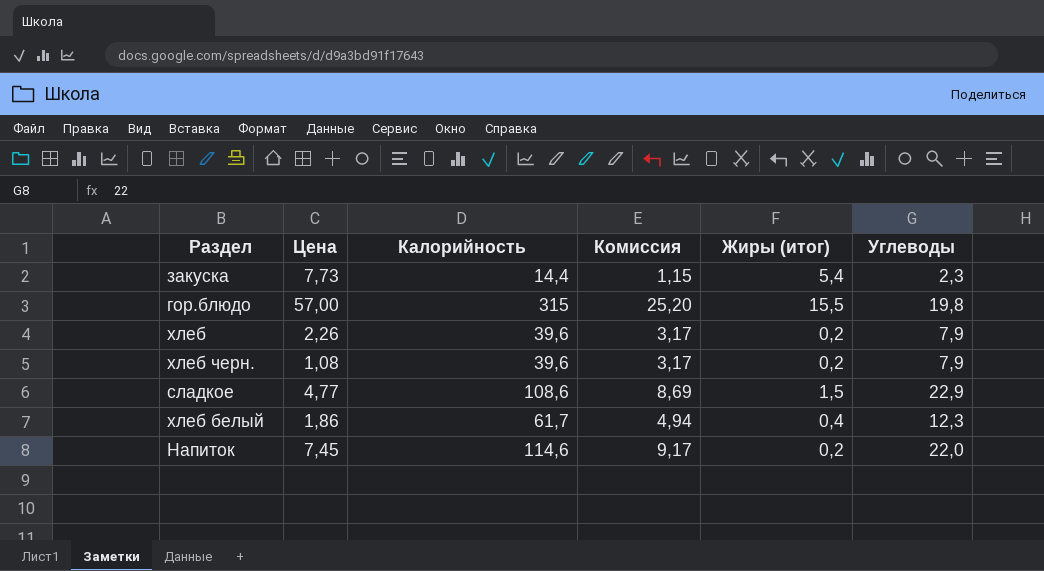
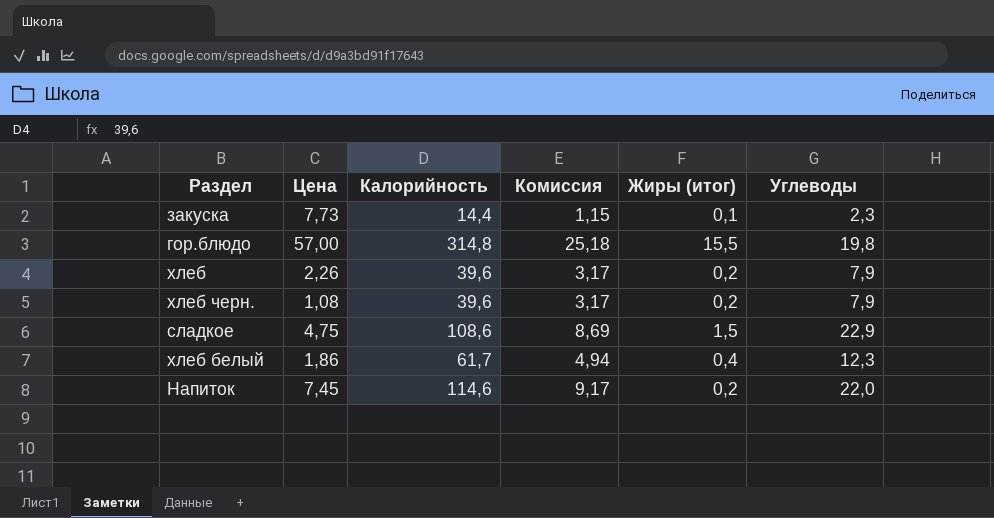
закуска | Жиры (итог): 5,4 -> 0,1
гор.блюдо | Калорийность: 315 -> 314,8
гор.блюдо | Комиссия: 25,20 -> 25,18
сладкое | Цена: 4,77 -> 4,75

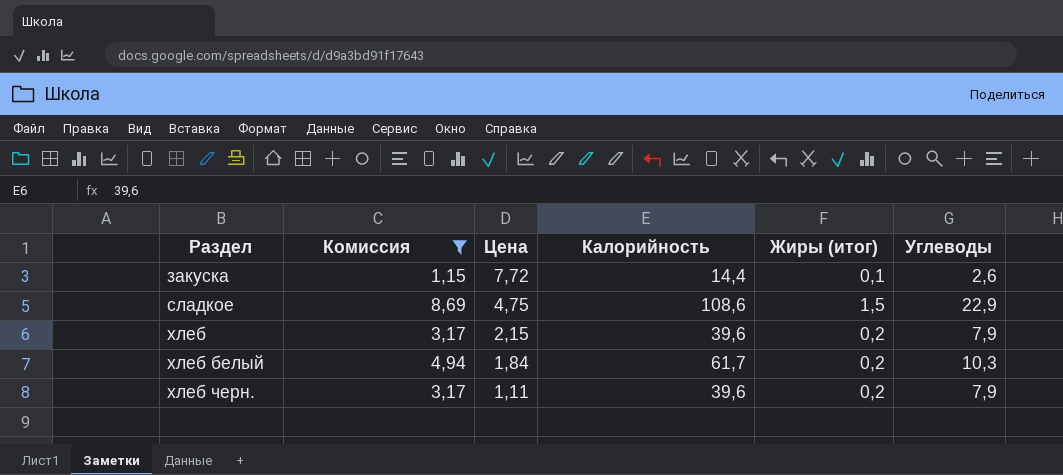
filter: none -> Комиссия <= 8,69
row order: none -> Раздел ascending
column Комиссия | position: 4 -> 2
закуска | Цена: 7,73 -> 7,72
закуска | Углеводы: 2,3 -> 2,6
хлеб | Цена: 2,26 -> 2,15
хлеб белый | Цена: 1,86 -> 1,84
хлеб белый | Жиры (итог): 0,4 -> 0,2
хлеб белый | Углеводы: 12,3 -> 10,3
хлеб черн. | Цена: 1,08 -> 1,11

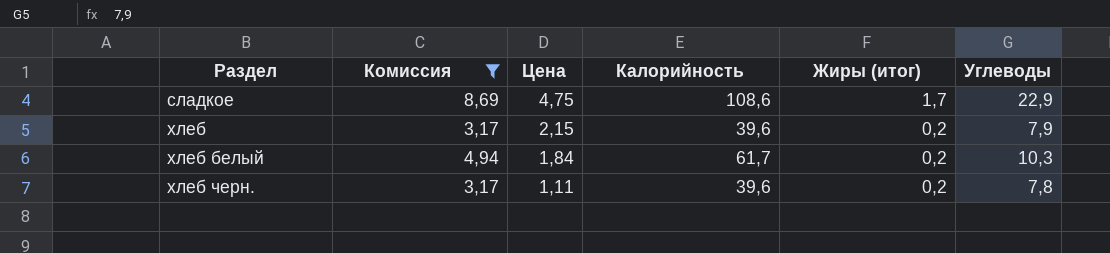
row закуска: 1,15 | 7,72 | 14,4 | 0,1 | 2,6 -> none
сладкое | Жиры (итог): 1,5 -> 1,7
хлеб черн. | Углеводы: 7,9 -> 7,8

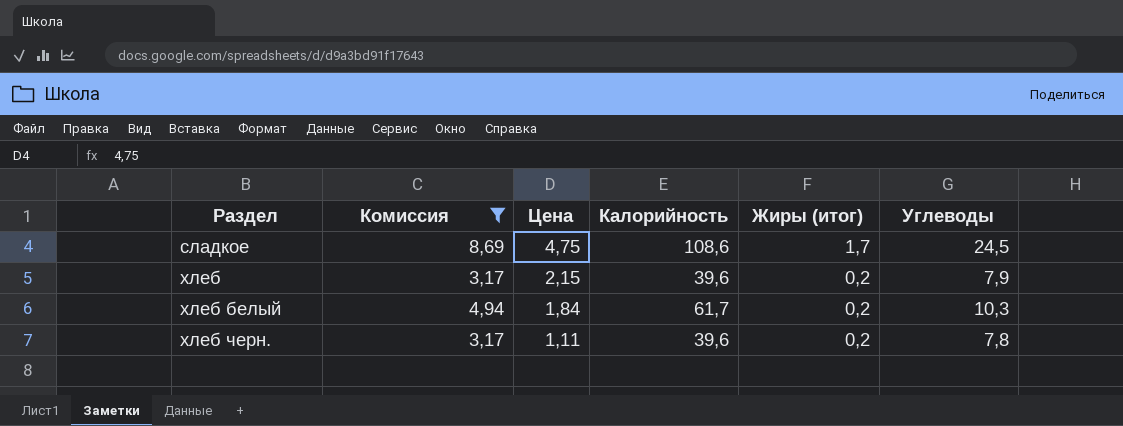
сладкое | Углеводы: 22,9 -> 24,5

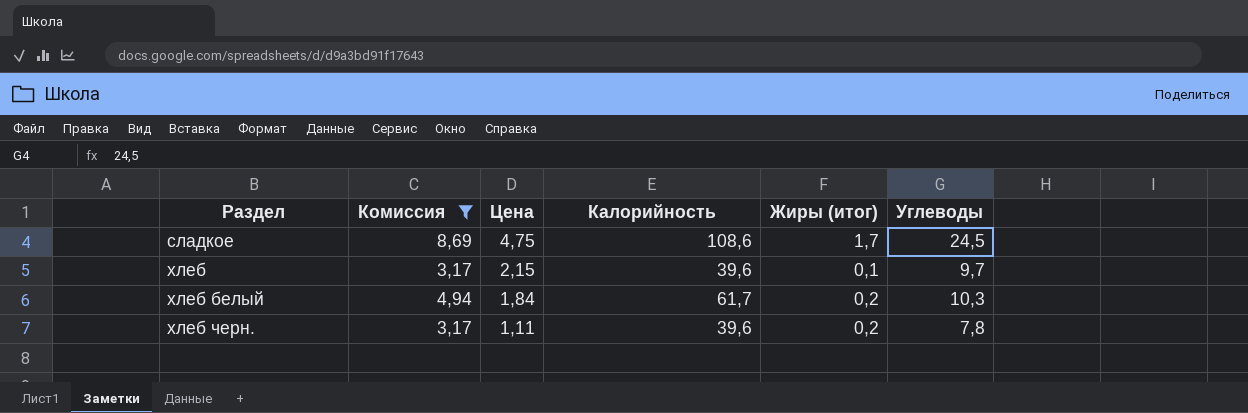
хлеб | Жиры (итог): 0,2 -> 0,1
хлеб | Углеводы: 7,9 -> 9,7

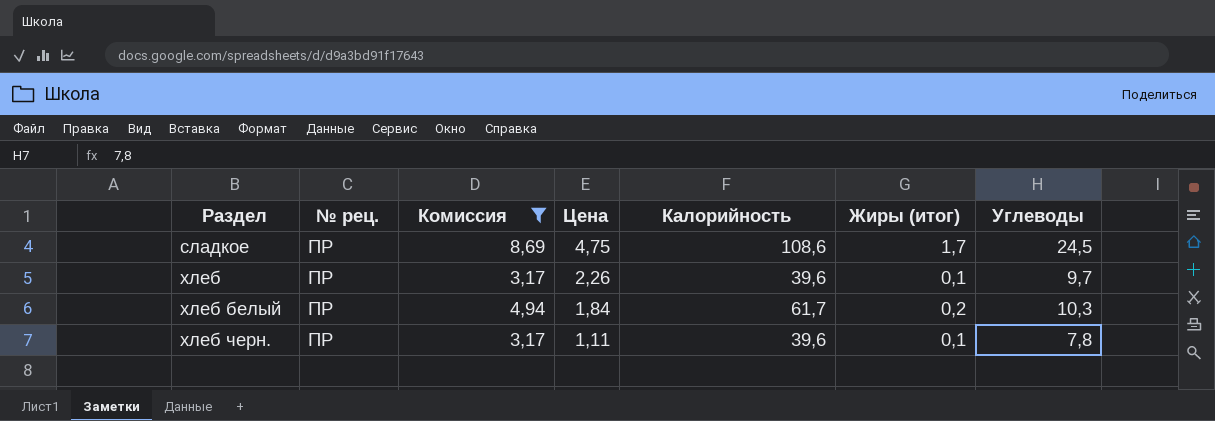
column № рец. | position: none -> 2
хлеб | Цена: 2,15 -> 2,26
хлеб черн. | Жиры (итог): 0,2 -> 0,1

